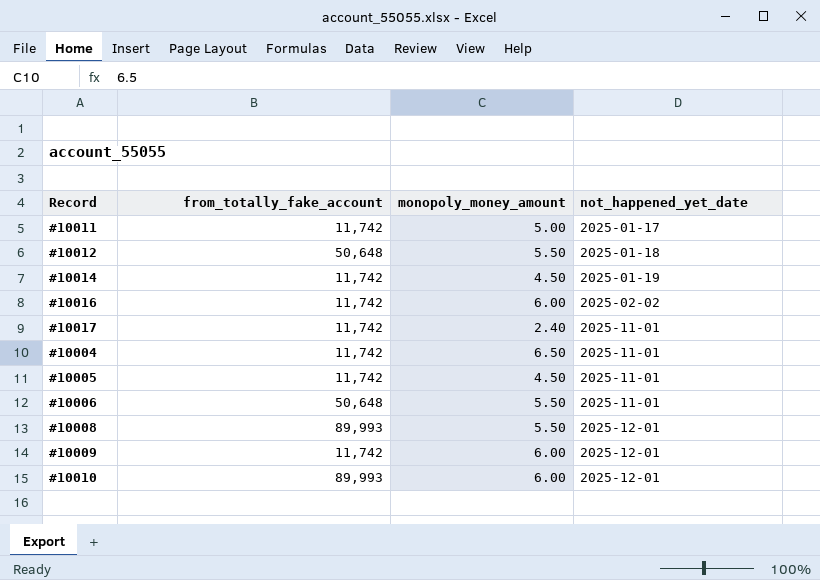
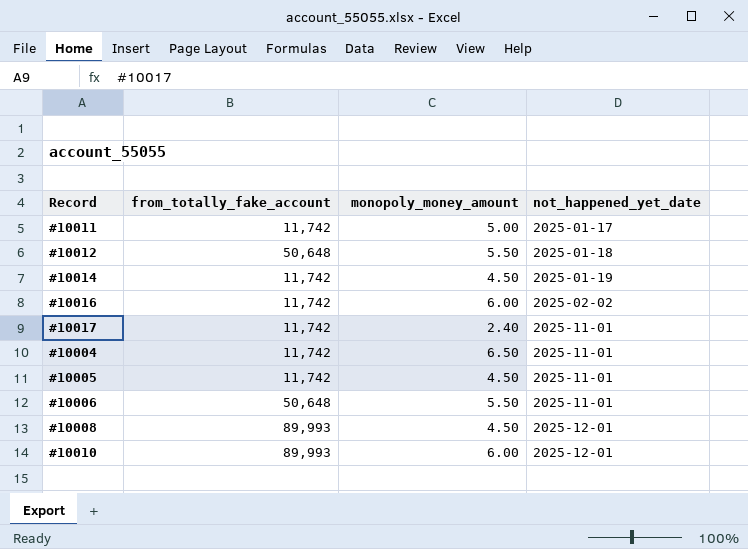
row #10009: 11,742 | 6.00 | 2025-12-01 -> none
#10008 | monopoly_money_amount: 5.50 -> 4.50

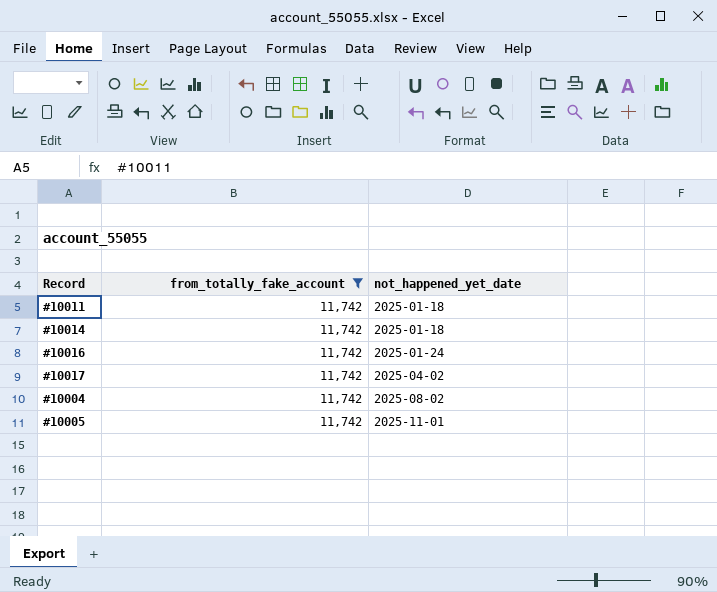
filter: none -> from_totally_fake_account = 11,742
column monopoly_money_amount | position: 3 -> none
#10011 | not_happened_yet_date: 2025-01-17 -> 2025-01-18
#10014 | not_happened_yet_date: 2025-01-19 -> 2025-01-18
#10016 | not_happened_yet_date: 2025-02-02 -> 2025-01-24
#10017 | not_happened_yet_date: 2025-11-01 -> 2025-04-02
#10004 | not_happened_yet_date: 2025-11-01 -> 2025-08-02

